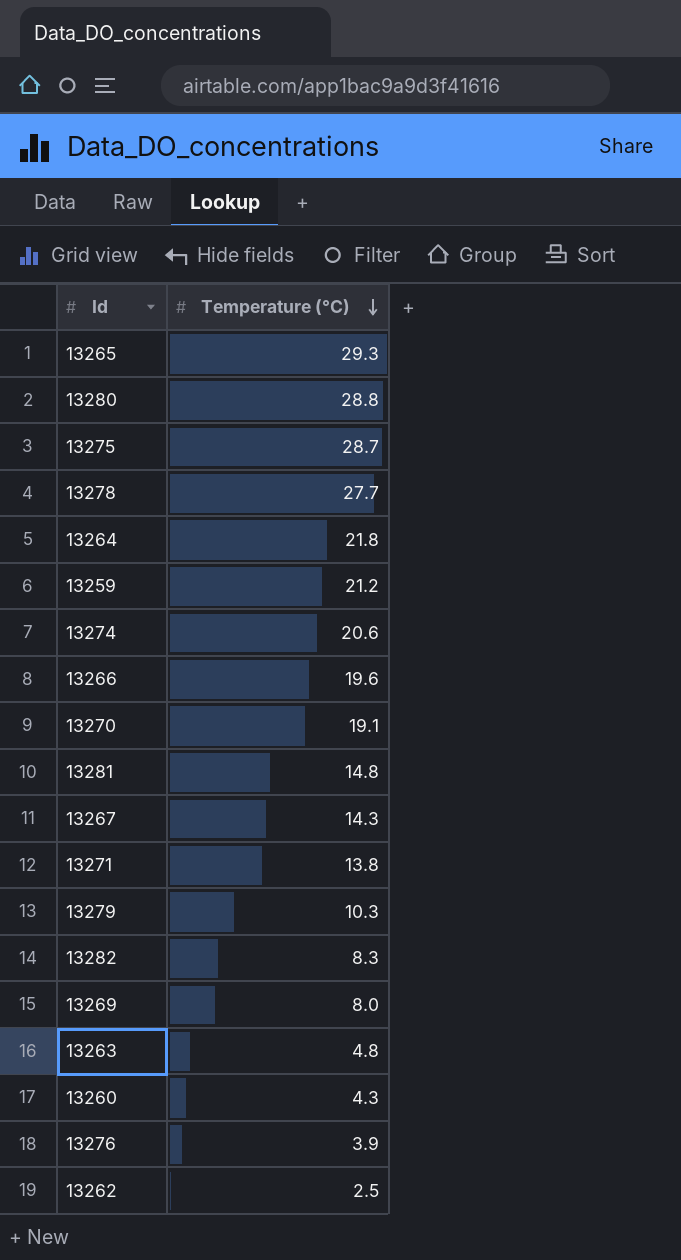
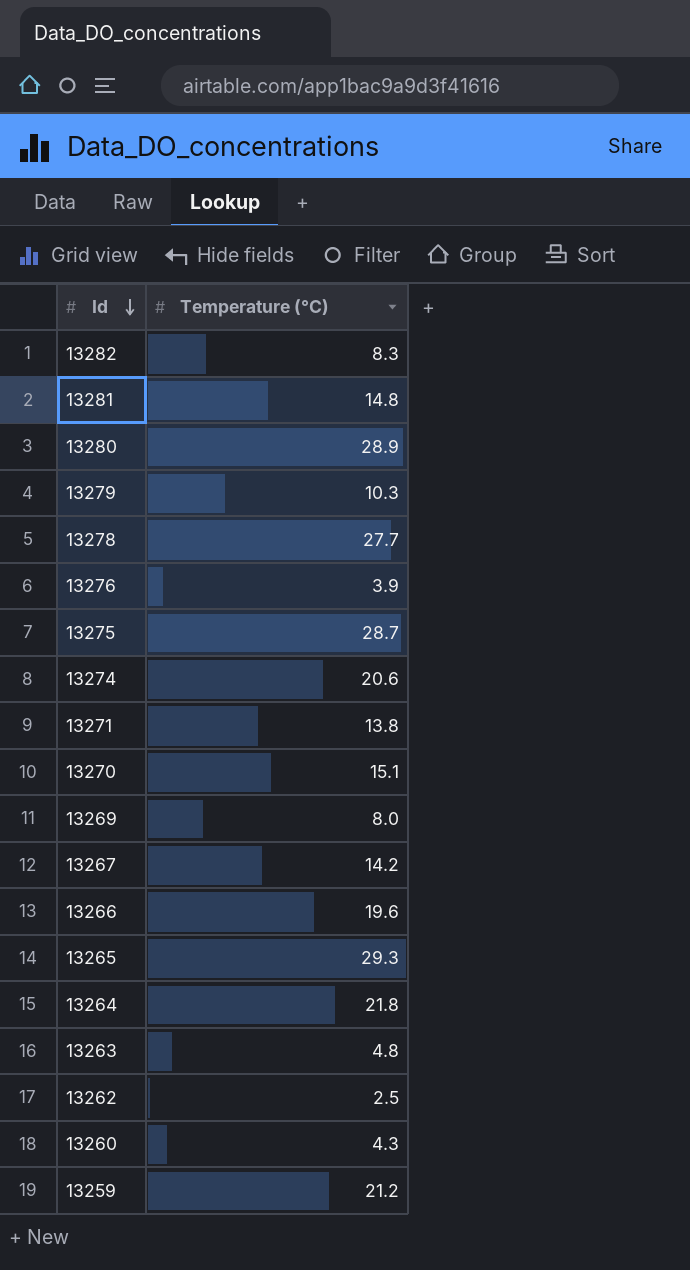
row order: Temperature (°C) descending -> Id descending
13280 | Temperature (°C): 28.8 -> 28.9
13270 | Temperature (°C): 19.1 -> 15.1
13267 | Temperature (°C): 14.3 -> 14.2

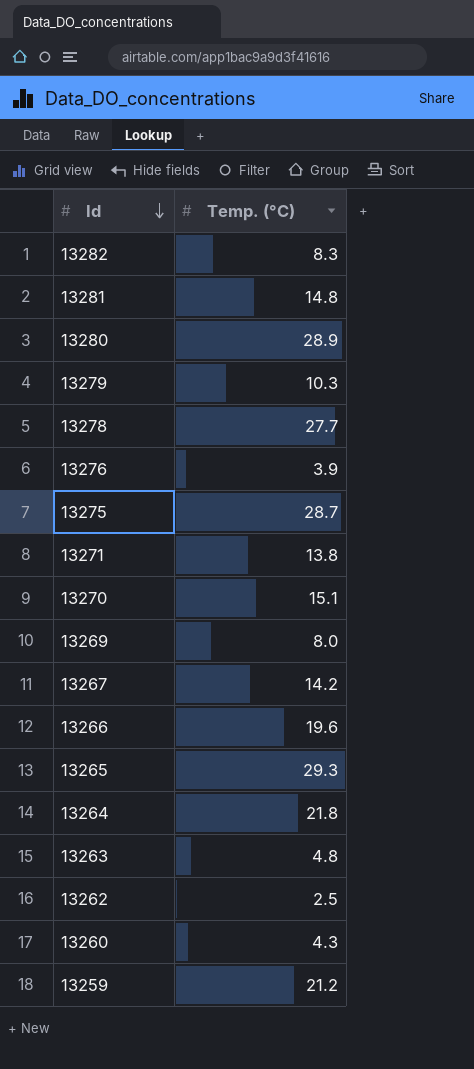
column name: Temperature (°C) -> Temp. (°C)
row 13274: 20.6 -> none

